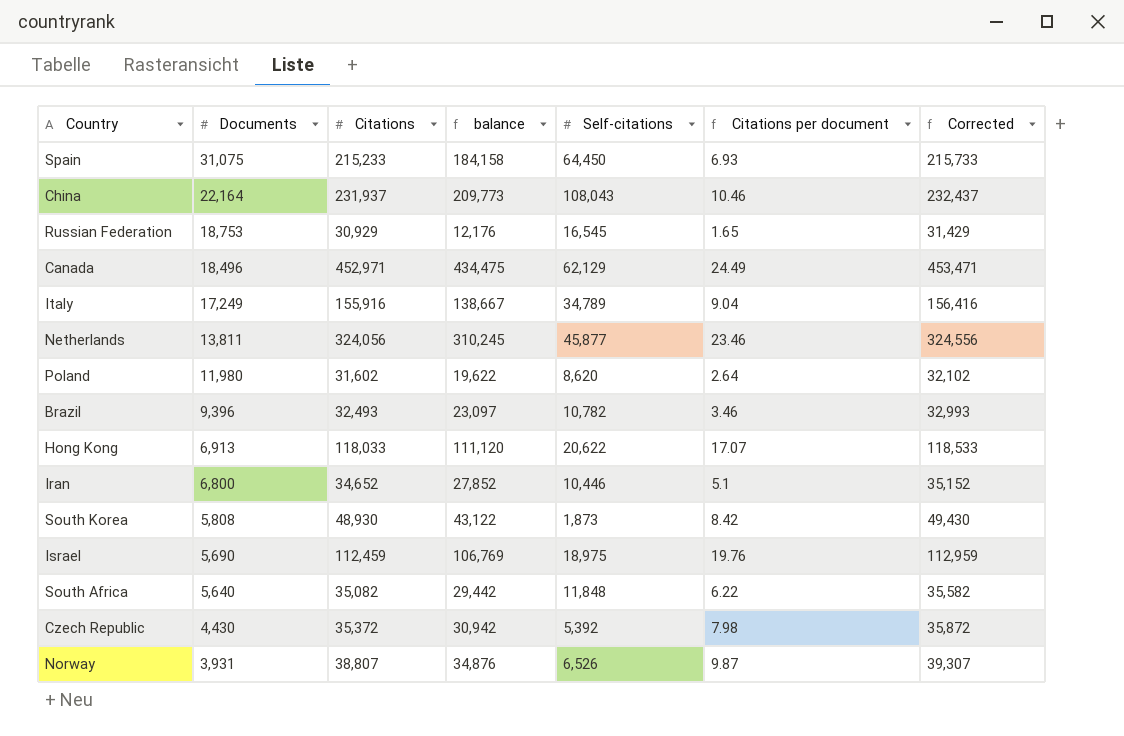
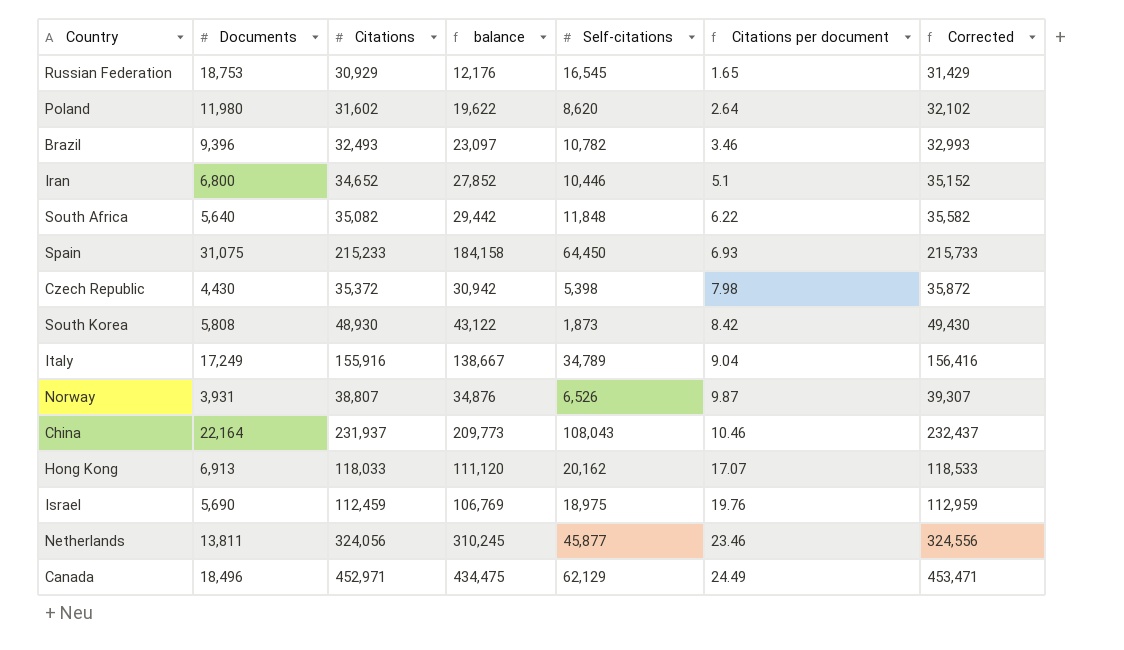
row order: Documents descending -> Citations per document ascending
Czech Republic | Self-citations: 5,392 -> 5,398
Hong Kong | Self-citations: 20,622 -> 20,162

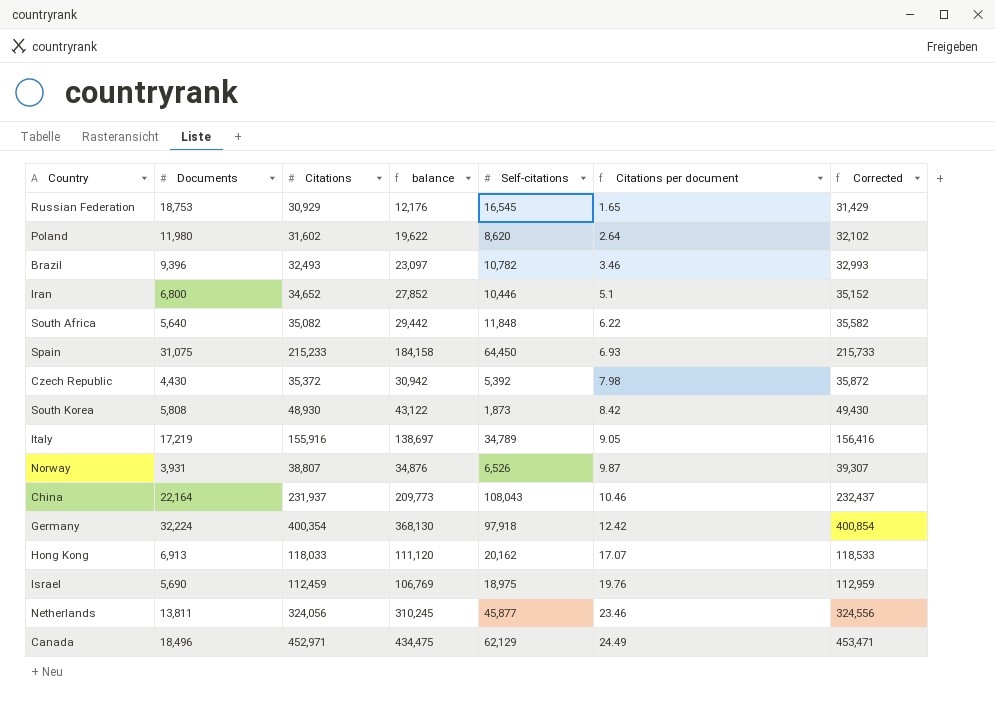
Czech Republic | Self-citations: 5,398 -> 5,392
Italy | Documents: 17,249 -> 17,219
Italy | balance: 138,667 -> 138,697
Italy | Citations per document: 9.04 -> 9.05
row Germany: none -> 32,224 | 400,354 | 368,130 | 97,918 | 12.42 | 400,854

